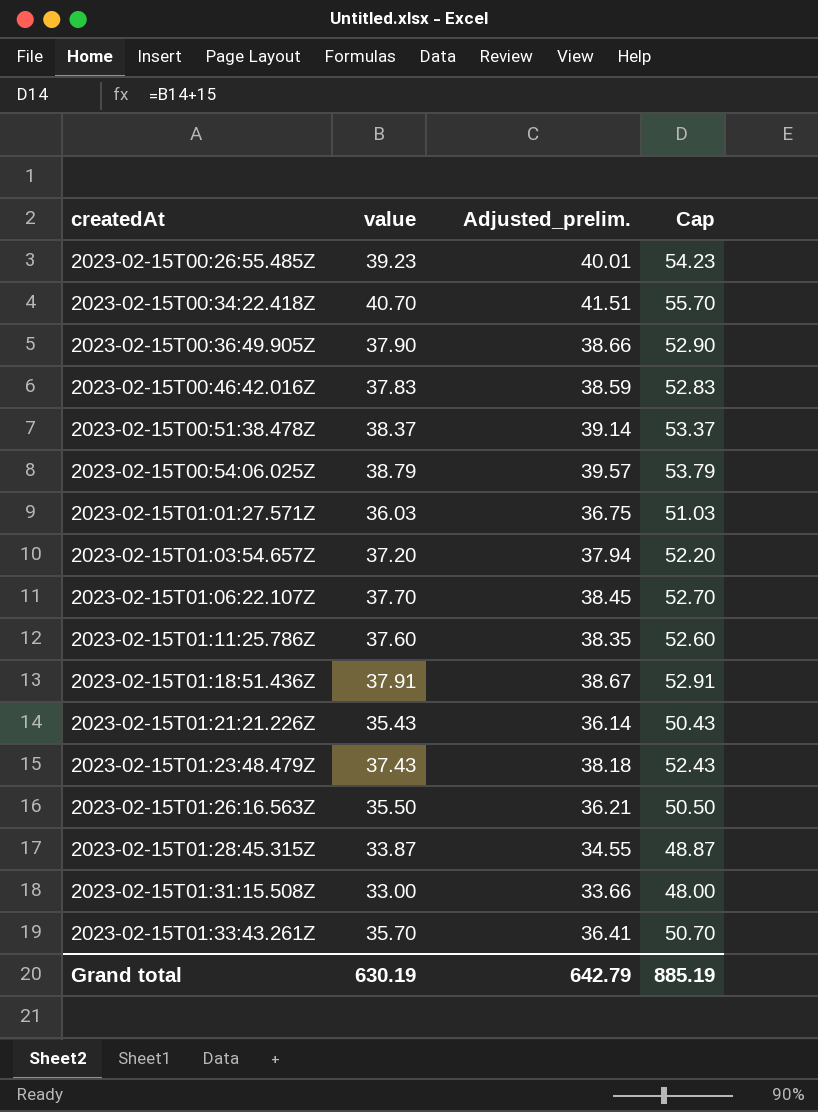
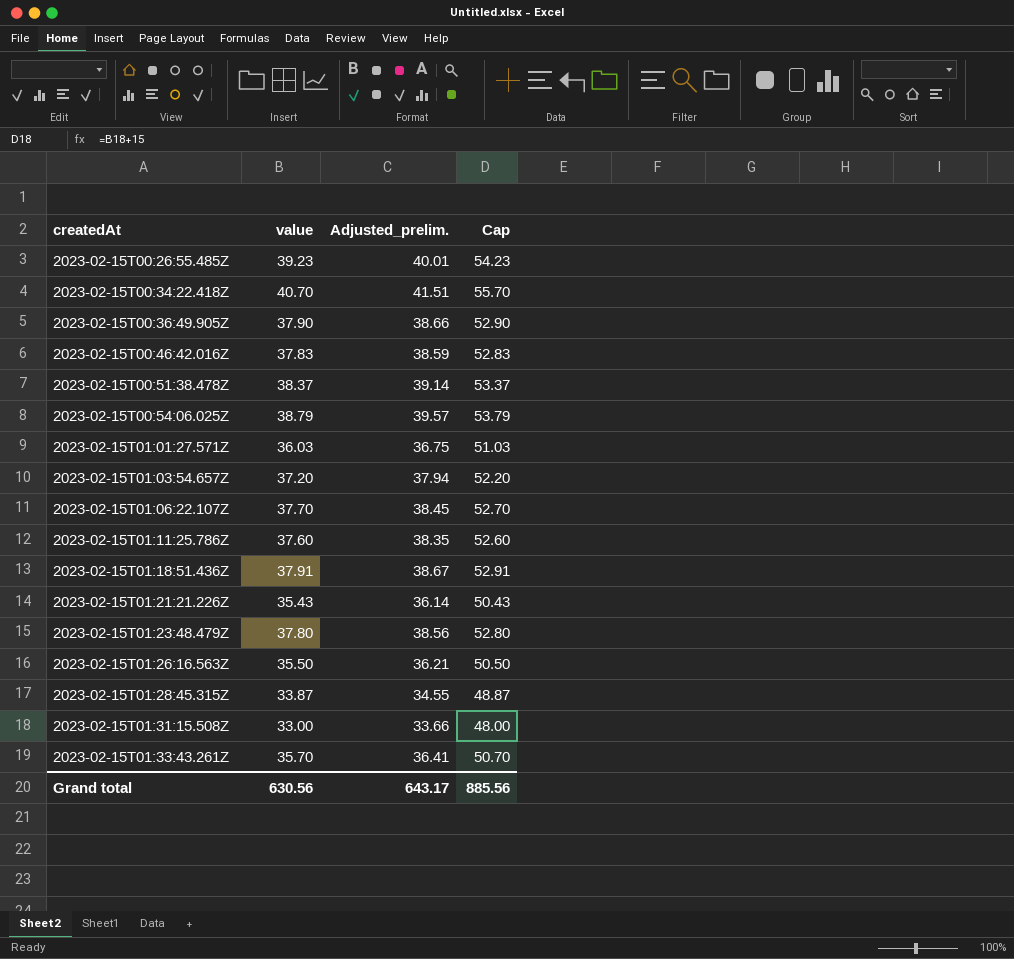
2023-02-15T01:23:48.479Z | value: 37.43 -> 37.80
2023-02-15T01:23:48.479Z | Adjusted_prelim.: 38.18 -> 38.56
2023-02-15T01:23:48.479Z | Cap: 52.43 -> 52.80
Grand total | value: 630.19 -> 630.56
Grand total | Adjusted_prelim.: 642.79 -> 643.17
Grand total | Cap: 885.19 -> 885.56

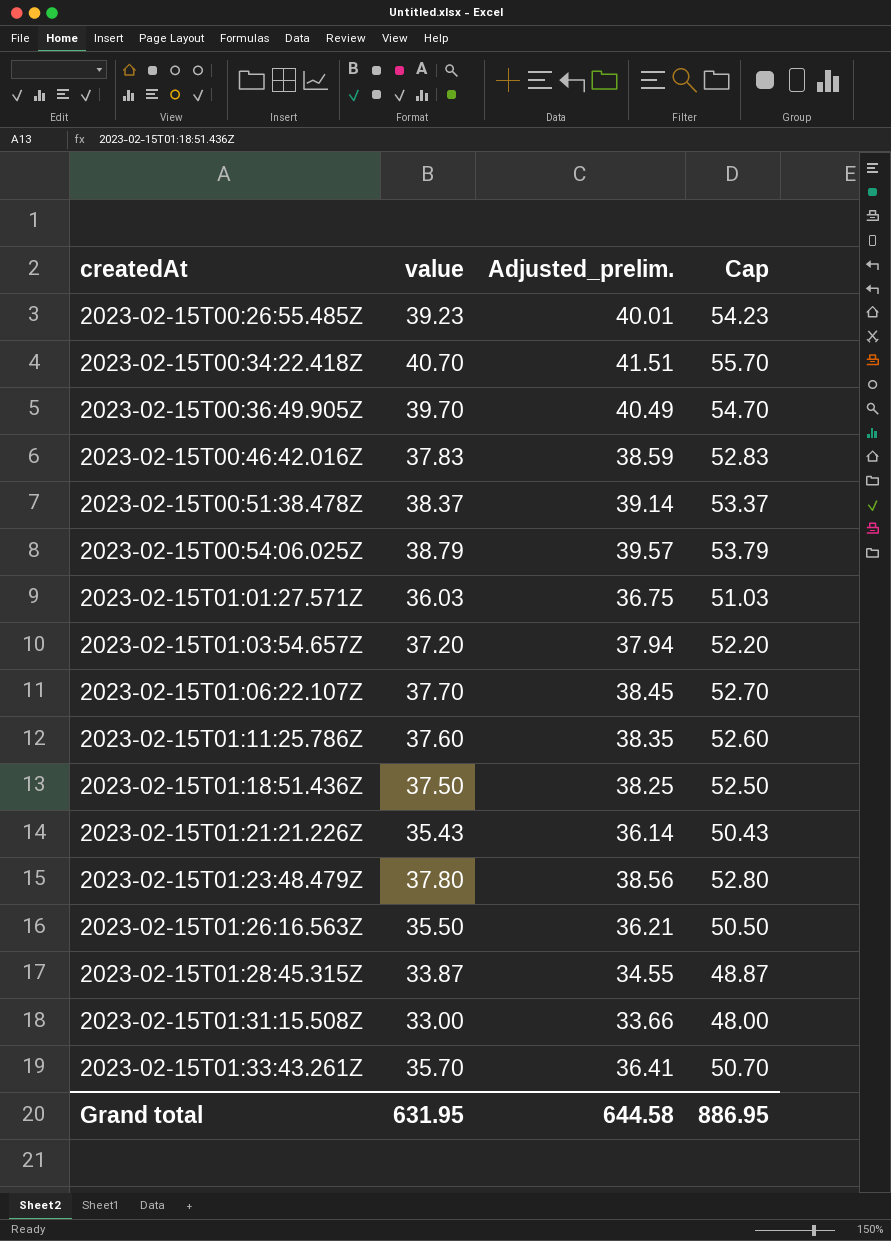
2023-02-15T00:36:49.905Z | value: 37.90 -> 39.70
2023-02-15T00:36:49.905Z | Adjusted_prelim.: 38.66 -> 40.49
2023-02-15T00:36:49.905Z | Cap: 52.90 -> 54.70
2023-02-15T01:18:51.436Z | value: 37.91 -> 37.50
2023-02-15T01:18:51.436Z | Adjusted_prelim.: 38.67 -> 38.25
2023-02-15T01:18:51.436Z | Cap: 52.91 -> 52.50
Grand total | value: 630.56 -> 631.95
Grand total | Adjusted_prelim.: 643.17 -> 644.58
Grand total | Cap: 885.56 -> 886.95

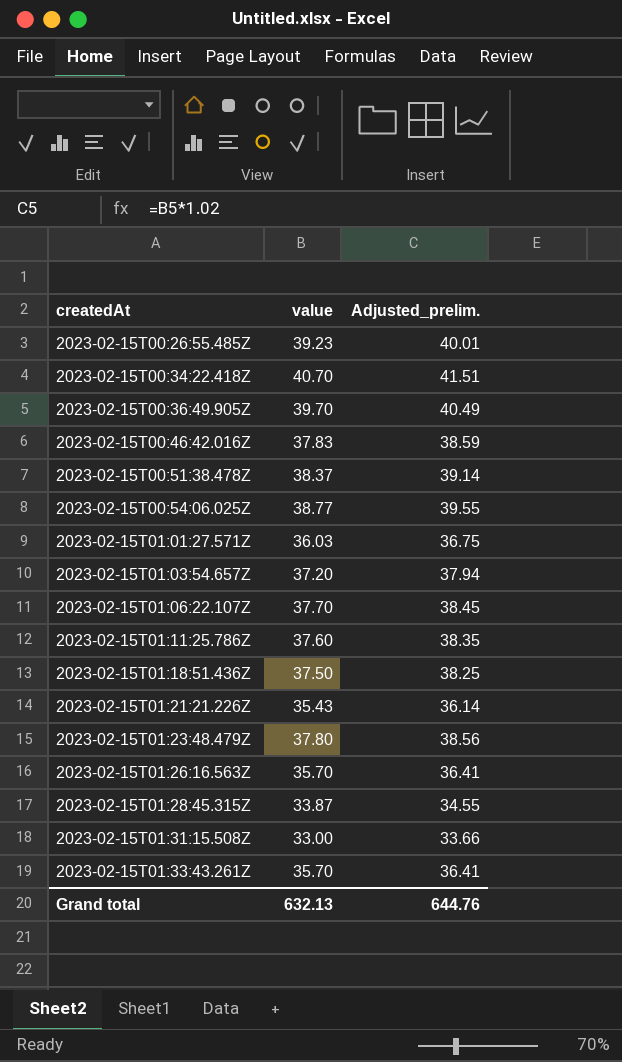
column Cap | formula: [value] + 15 -> none
2023-02-15T00:54:06.025Z | value: 38.79 -> 38.77
2023-02-15T00:54:06.025Z | Adjusted_prelim.: 39.57 -> 39.55
2023-02-15T01:26:16.563Z | value: 35.50 -> 35.70
2023-02-15T01:26:16.563Z | Adjusted_prelim.: 36.21 -> 36.41
Grand total | value: 631.95 -> 632.13
Grand total | Adjusted_prelim.: 644.58 -> 644.76

